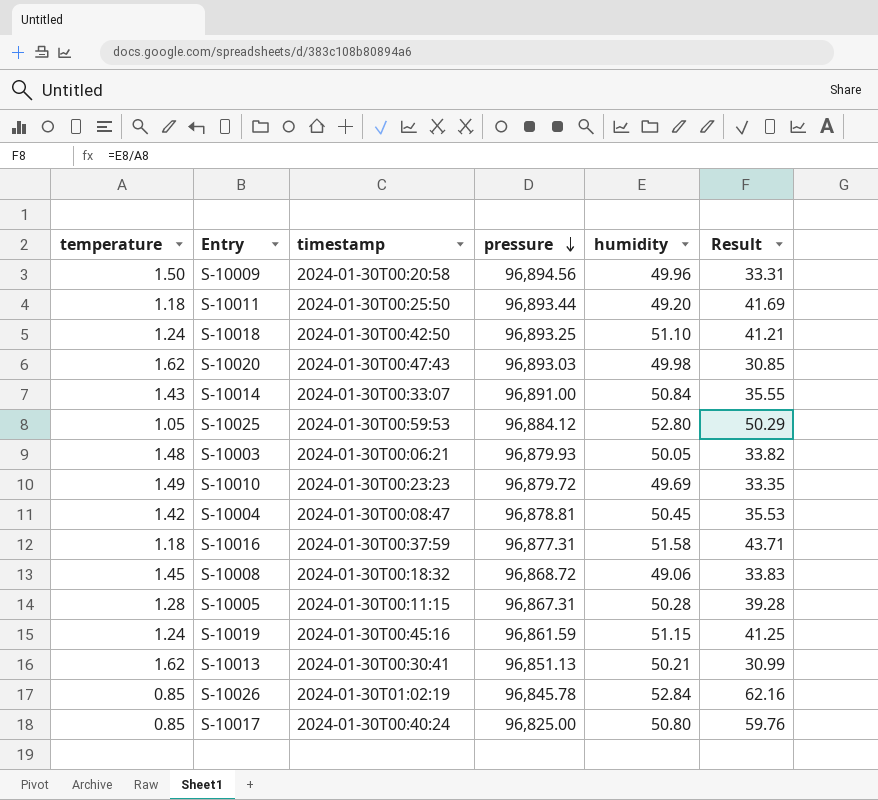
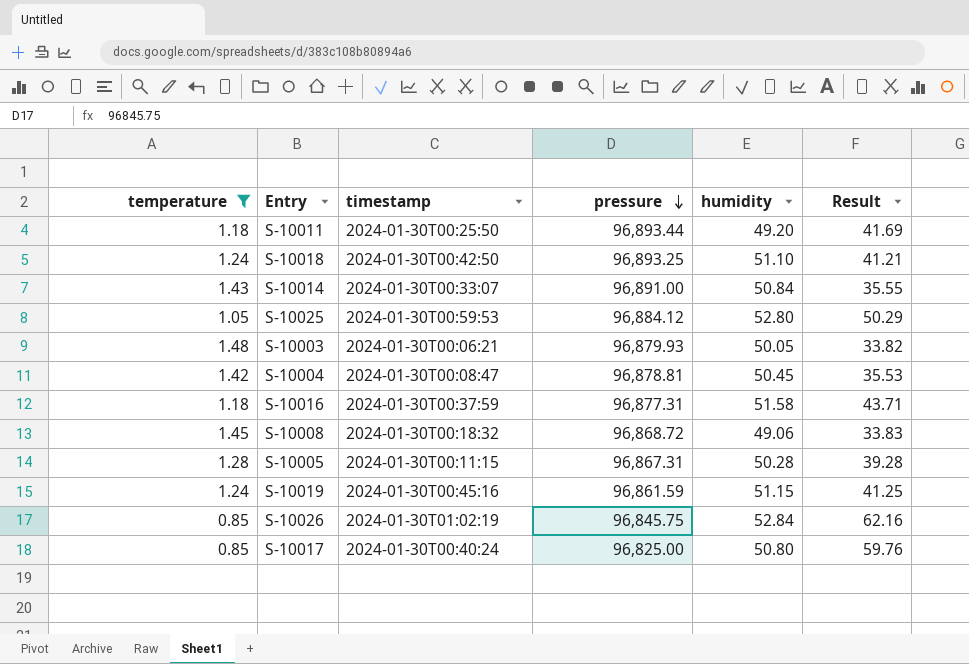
filter: none -> temperature <= 1.48
S-10026 | pressure: 96,845.78 -> 96,845.75

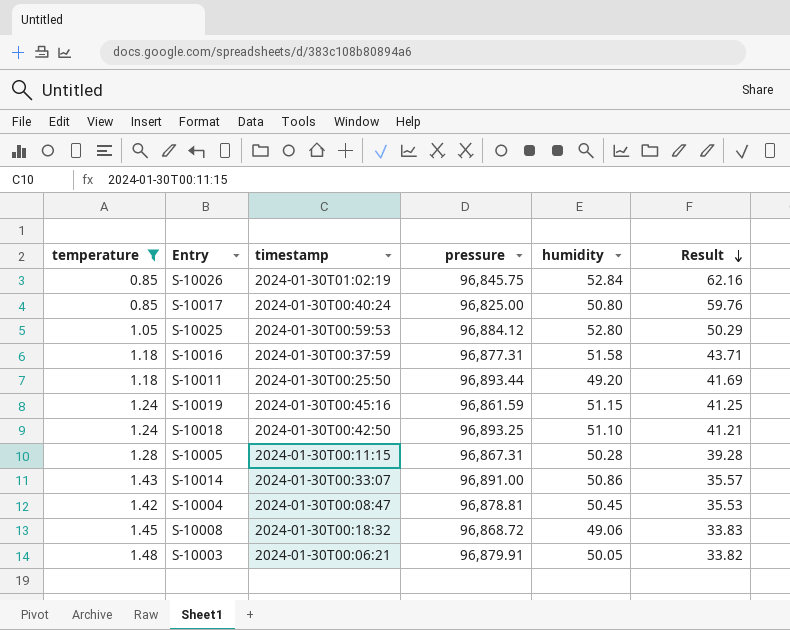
row order: pressure descending -> Result descending
S-10014 | humidity: 50.84 -> 50.86
S-10014 | Result: 35.55 -> 35.57
S-10003 | pressure: 96,879.93 -> 96,879.91

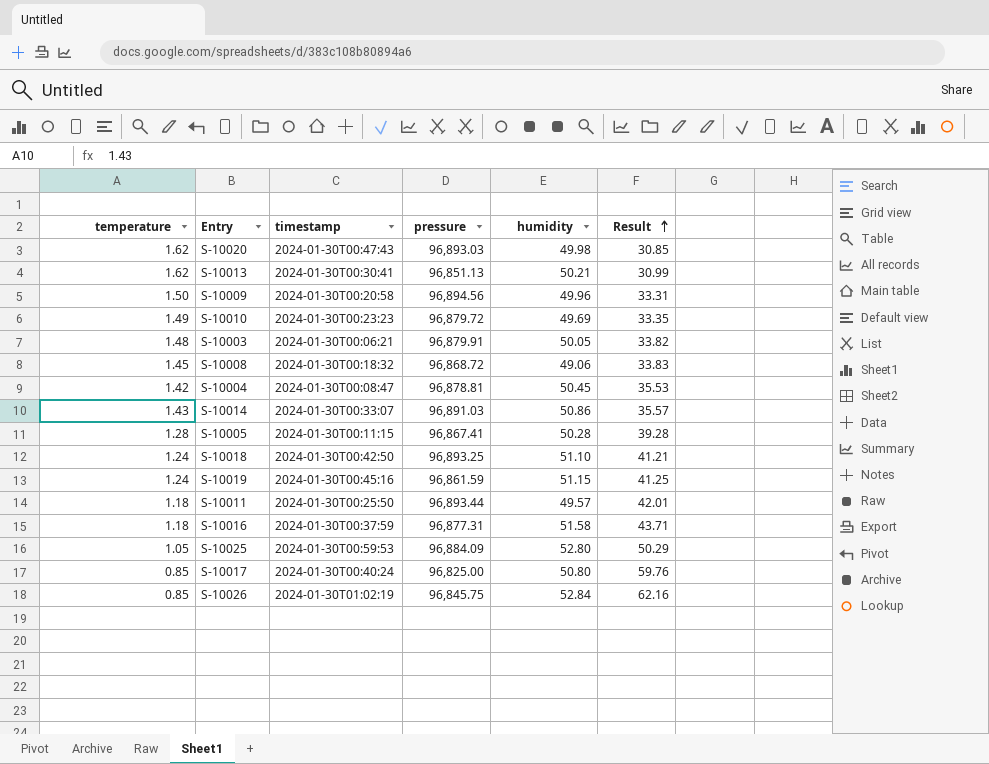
filter: temperature <= 1.48 -> none
row order: Result descending -> Result ascending
S-10014 | pressure: 96,891.00 -> 96,891.03
S-10005 | pressure: 96,867.31 -> 96,867.41
S-10011 | humidity: 49.20 -> 49.57
S-10011 | Result: 41.69 -> 42.01
S-10025 | pressure: 96,884.12 -> 96,884.09

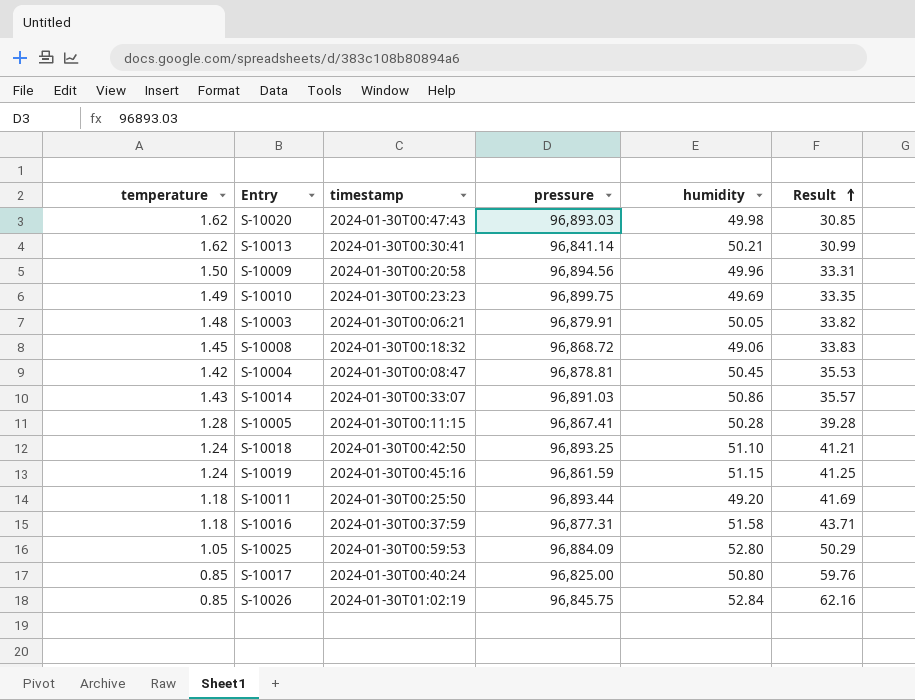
S-10013 | pressure: 96,851.13 -> 96,841.14
S-10010 | pressure: 96,879.72 -> 96,899.75
S-10011 | humidity: 49.57 -> 49.20
S-10011 | Result: 42.01 -> 41.69

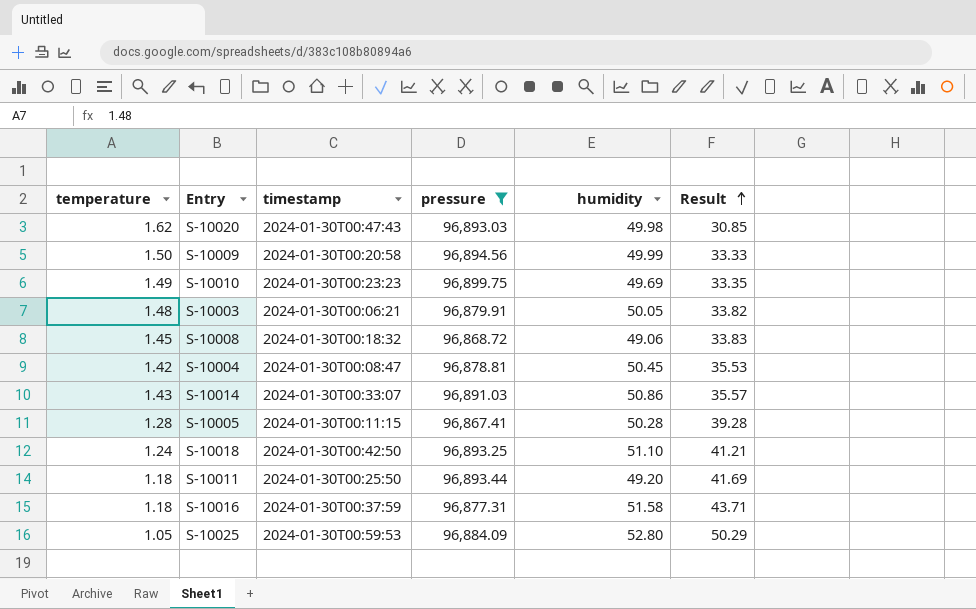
filter: none -> pressure >= 96,867.41
S-10009 | humidity: 49.96 -> 49.99
S-10009 | Result: 33.31 -> 33.33

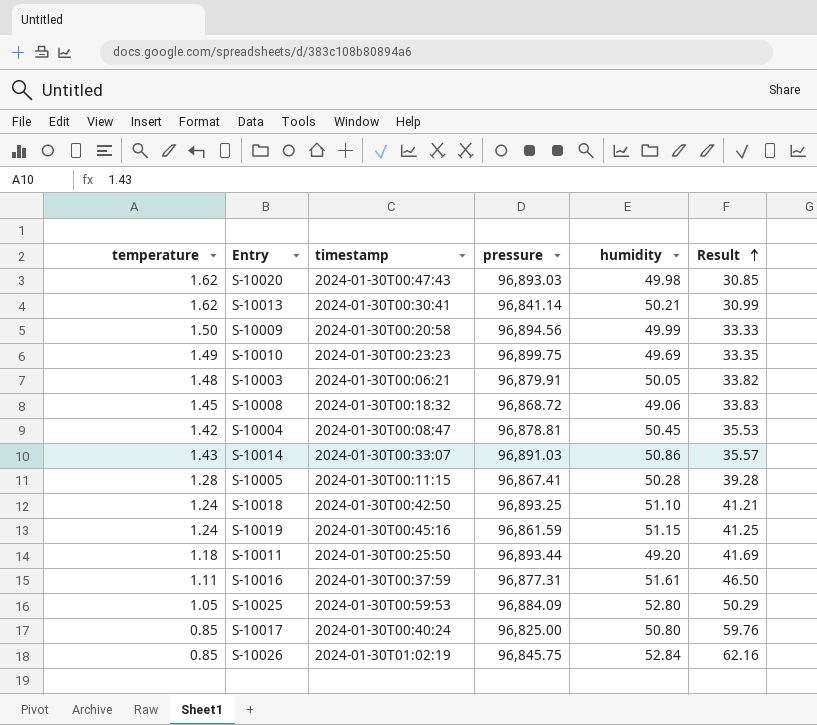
filter: pressure >= 96,867.41 -> none
S-10016 | temperature: 1.18 -> 1.11
S-10016 | humidity: 51.58 -> 51.61
S-10016 | Result: 43.71 -> 46.50

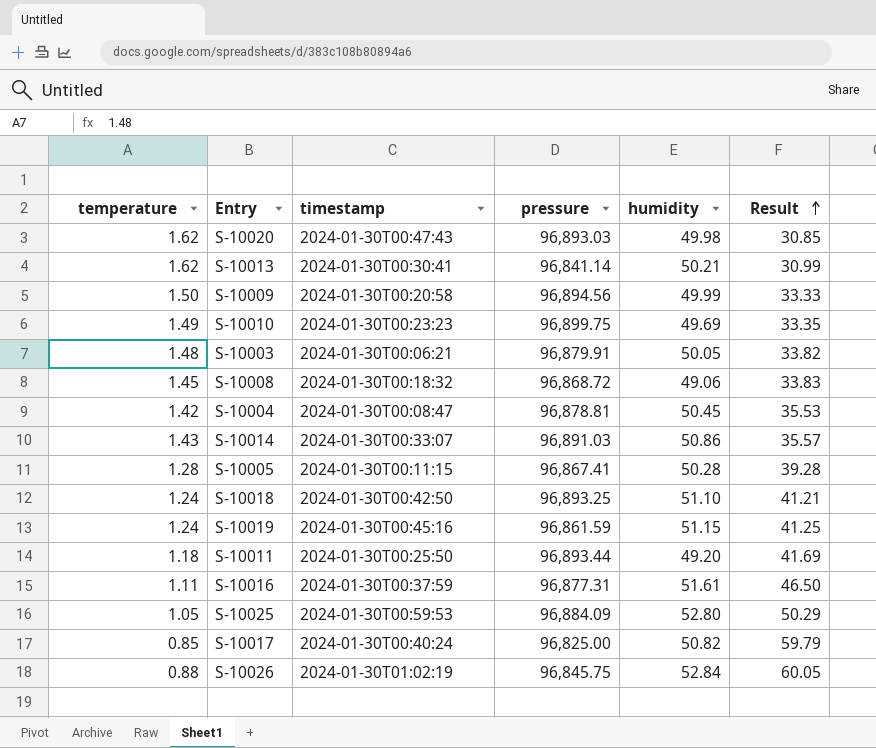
S-10017 | humidity: 50.80 -> 50.82
S-10017 | Result: 59.76 -> 59.79
S-10026 | temperature: 0.85 -> 0.88
S-10026 | Result: 62.16 -> 60.05

